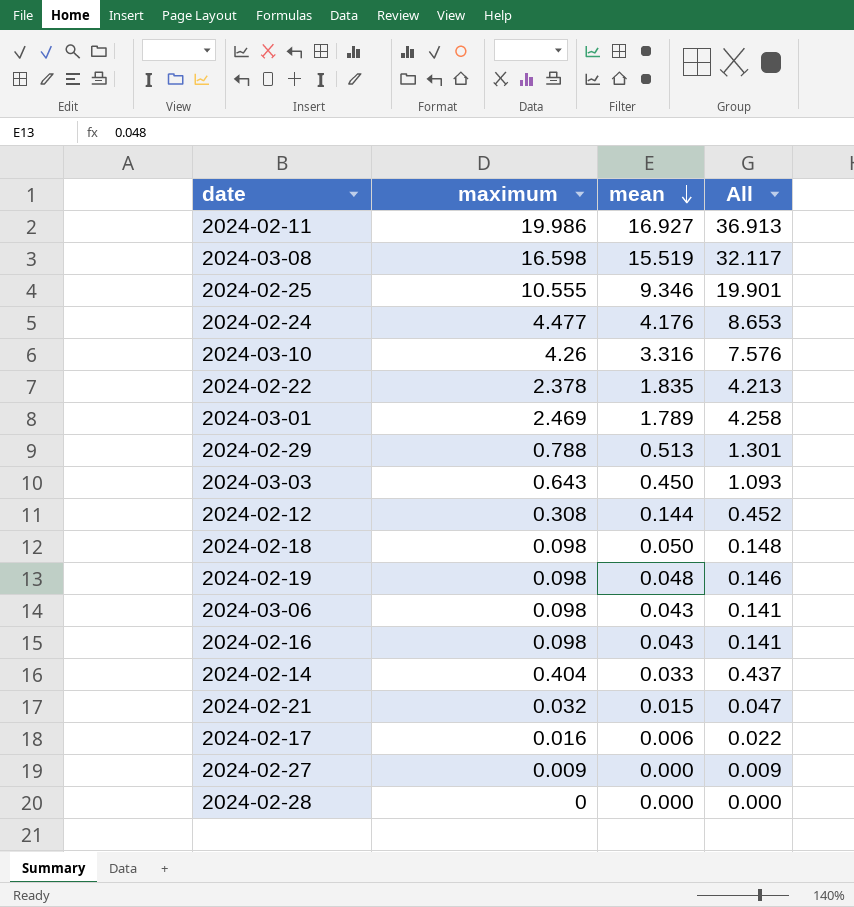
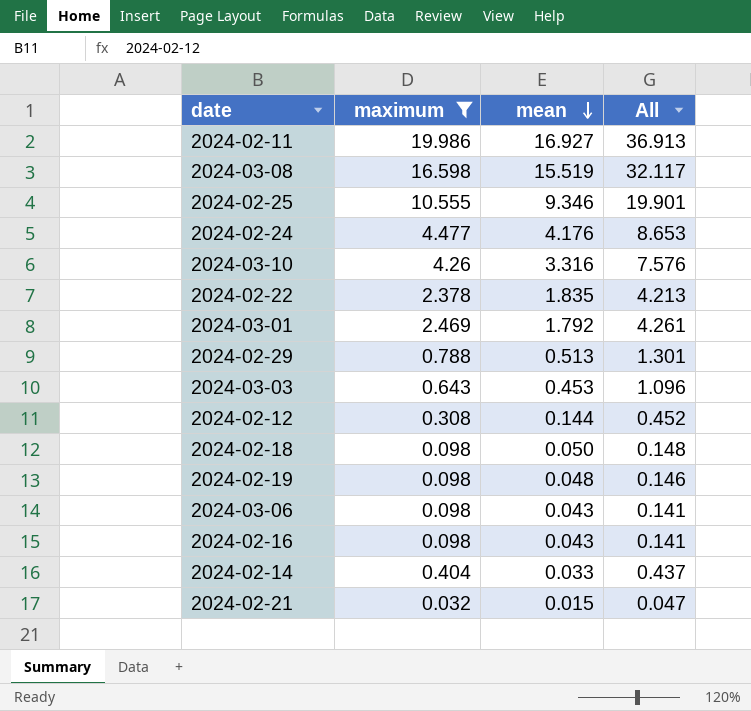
filter: none -> maximum >= 0.032
2024-03-01 | mean: 1.789 -> 1.792
2024-03-01 | All: 4.258 -> 4.261
2024-03-03 | mean: 0.450 -> 0.453
2024-03-03 | All: 1.093 -> 1.096

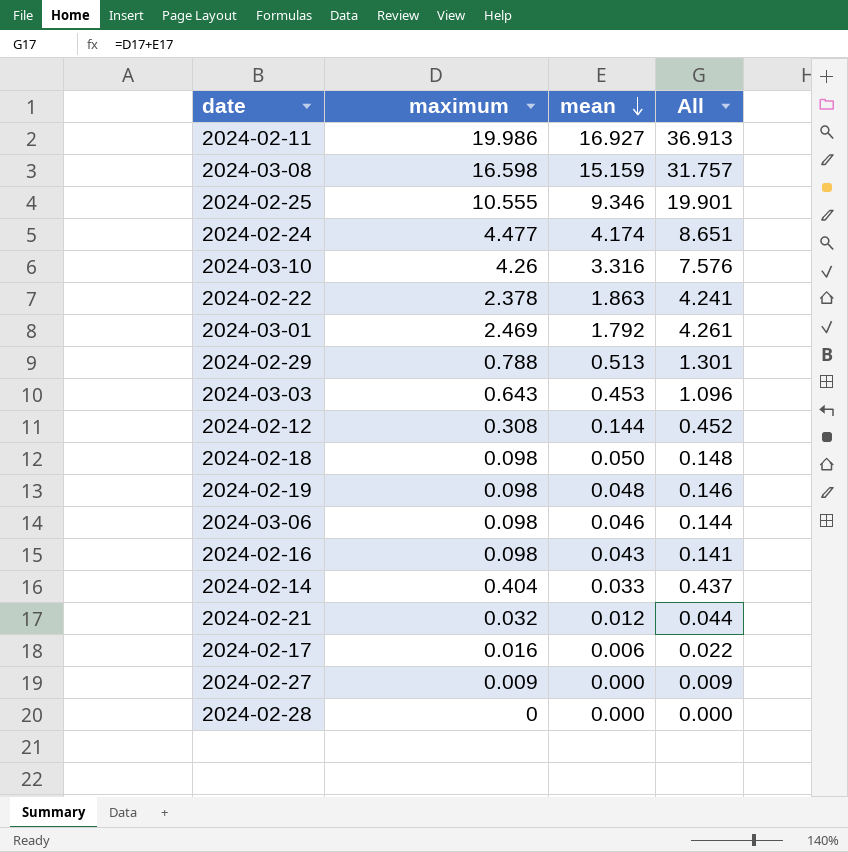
filter: maximum >= 0.032 -> none
2024-03-08 | mean: 15.519 -> 15.159
2024-03-08 | All: 32.117 -> 31.757
2024-02-24 | mean: 4.176 -> 4.174
2024-02-24 | All: 8.653 -> 8.651
2024-02-22 | mean: 1.835 -> 1.863
2024-02-22 | All: 4.213 -> 4.241
2024-03-06 | mean: 0.043 -> 0.046
2024-03-06 | All: 0.141 -> 0.144
2024-02-21 | mean: 0.015 -> 0.012
2024-02-21 | All: 0.047 -> 0.044

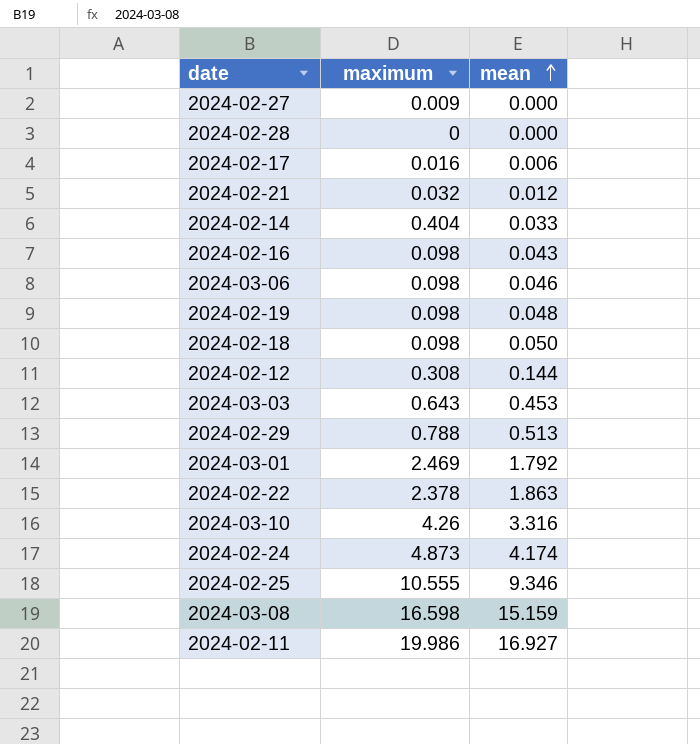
row order: mean descending -> mean ascending
column All | formula: [maximum] + [mean] -> none
2024-02-24 | maximum: 4.477 -> 4.873

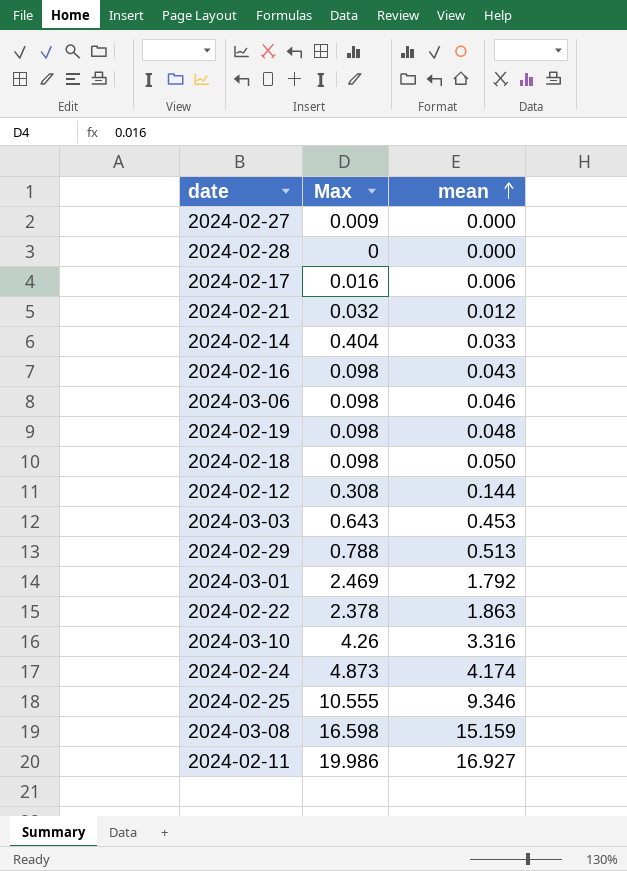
column name: maximum -> Max

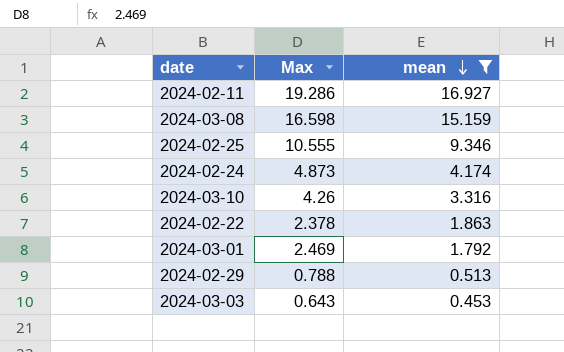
filter: none -> mean >= 0.453
row order: mean ascending -> mean descending
2024-02-11 | Max: 19.986 -> 19.286

